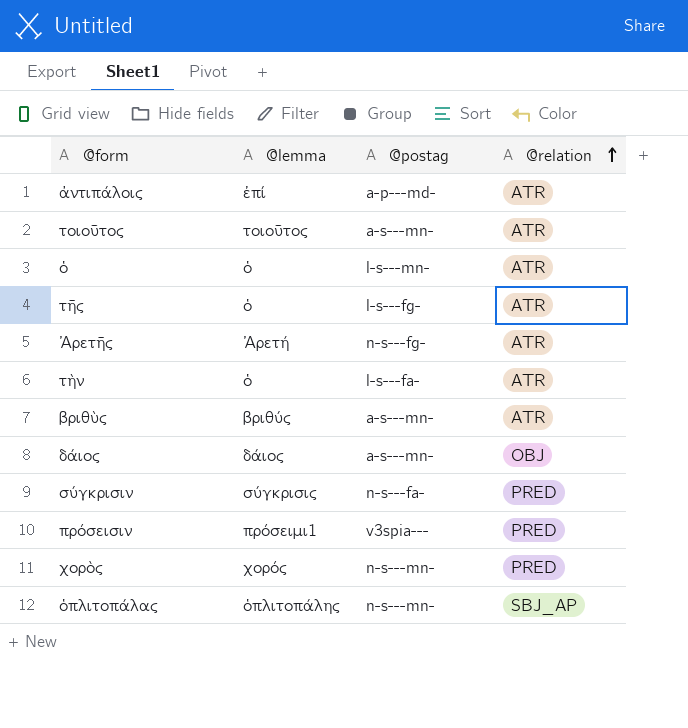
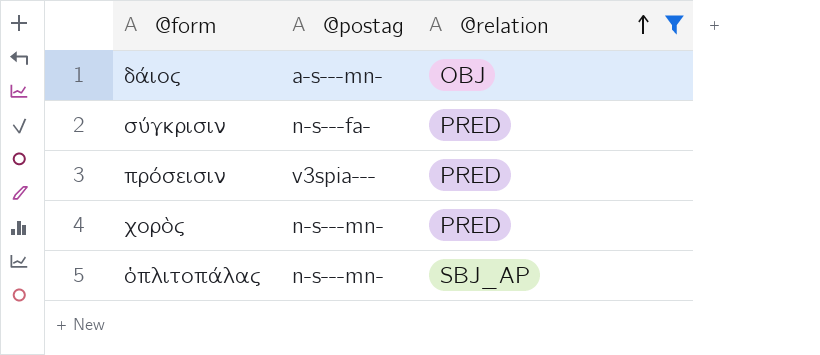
filter: none -> @relation != ATR
column @lemma | position: 2 -> none

